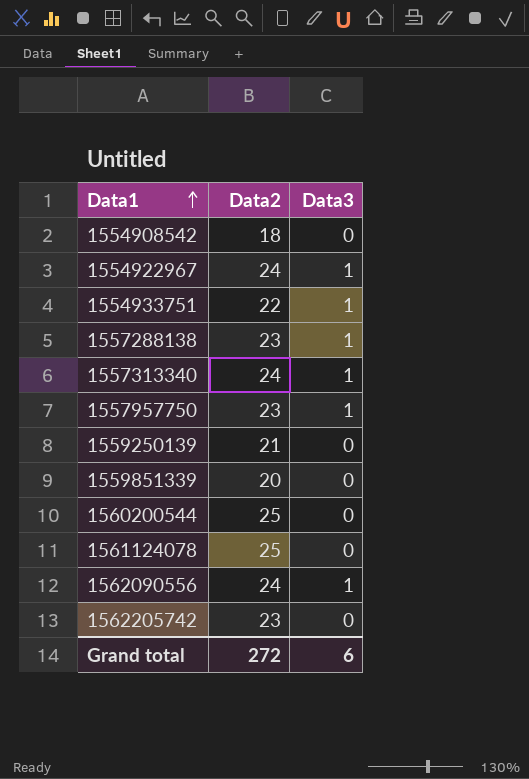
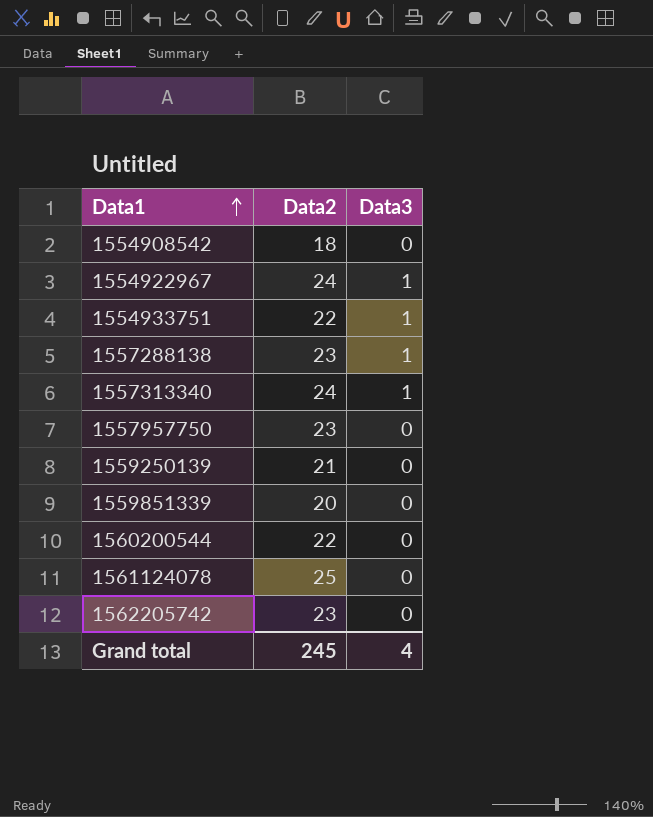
row 1562090556: 24 | 1 -> none
1557957750 | Data3: 1 -> 0
1560200544 | Data2: 25 -> 22
Grand total | Data2: 272 -> 245
Grand total | Data3: 6 -> 4

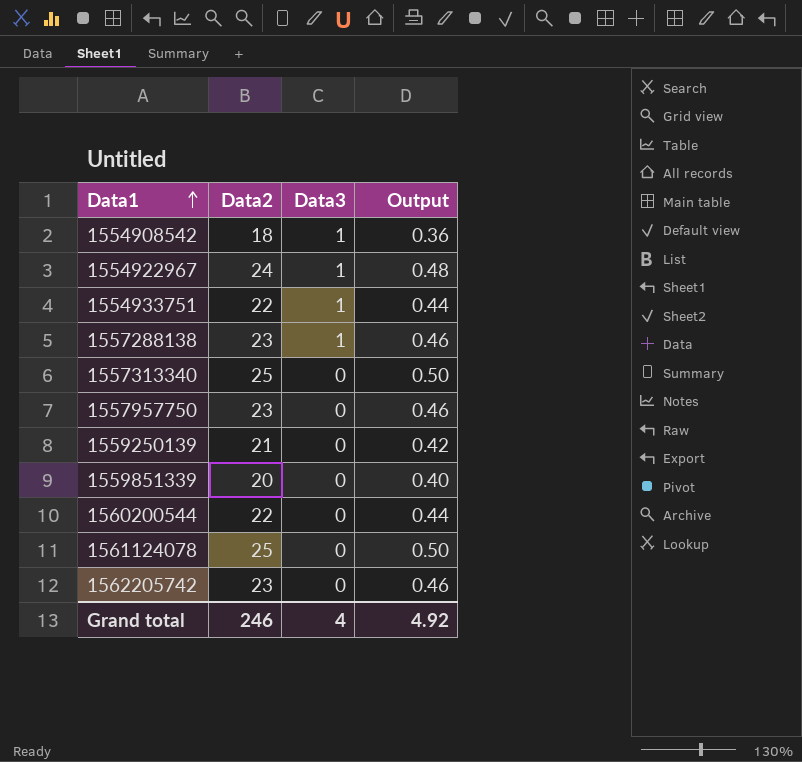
column Output | formula: none -> [Data2] * 0.02
1554908542 | Data3: 0 -> 1
1557313340 | Data2: 24 -> 25
1557313340 | Data3: 1 -> 0
Grand total | Data2: 245 -> 246

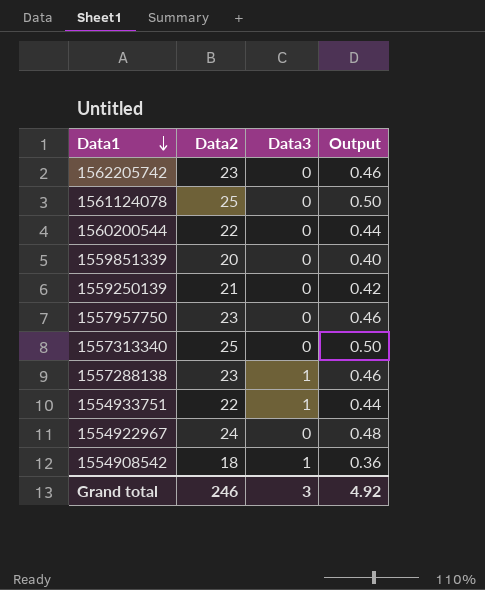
row order: Data1 ascending -> Data1 descending
1554922967 | Data3: 1 -> 0
Grand total | Data3: 4 -> 3

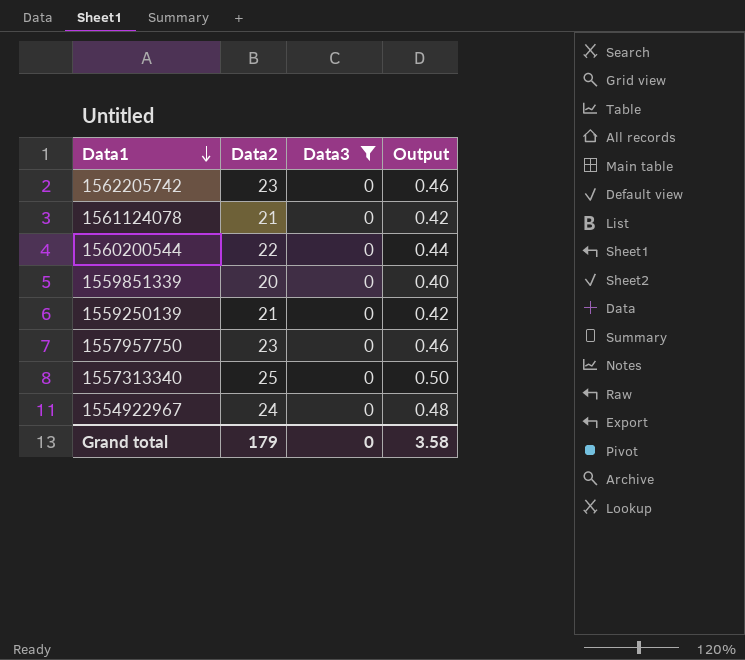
filter: none -> Data3 = 0
1561124078 | Data2: 25 -> 21
1561124078 | Output: 0.50 -> 0.42
Grand total | Data2: 246 -> 179
Grand total | Data3: 3 -> 0
Grand total | Output: 4.92 -> 3.58

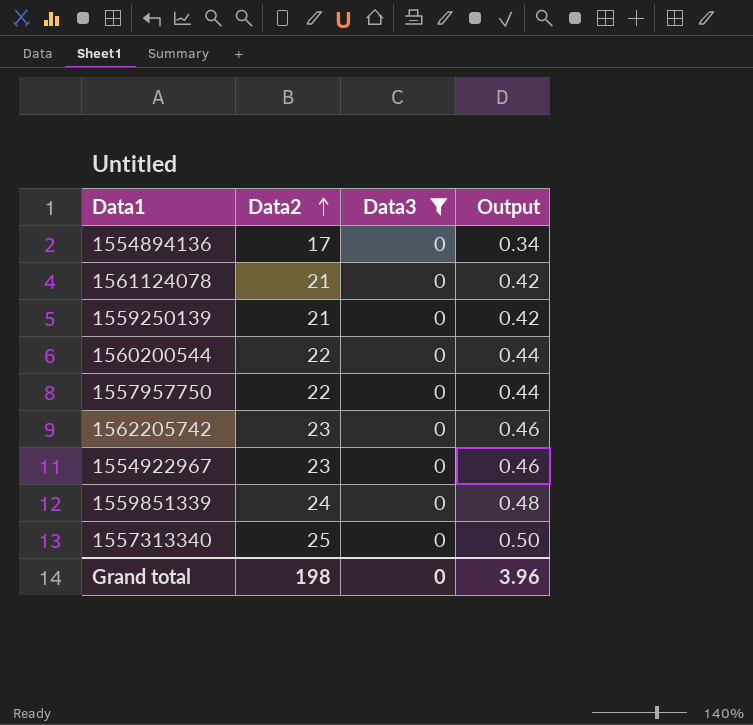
row order: Data1 descending -> Data2 ascending
row 1554894136: none -> 17 | 0 | 0.34
1557957750 | Data2: 23 -> 22
1557957750 | Output: 0.46 -> 0.44
1554922967 | Data2: 24 -> 23
1554922967 | Output: 0.48 -> 0.46
1559851339 | Data2: 20 -> 24
1559851339 | Output: 0.40 -> 0.48
Grand total | Data2: 179 -> 198
Grand total | Output: 3.58 -> 3.96

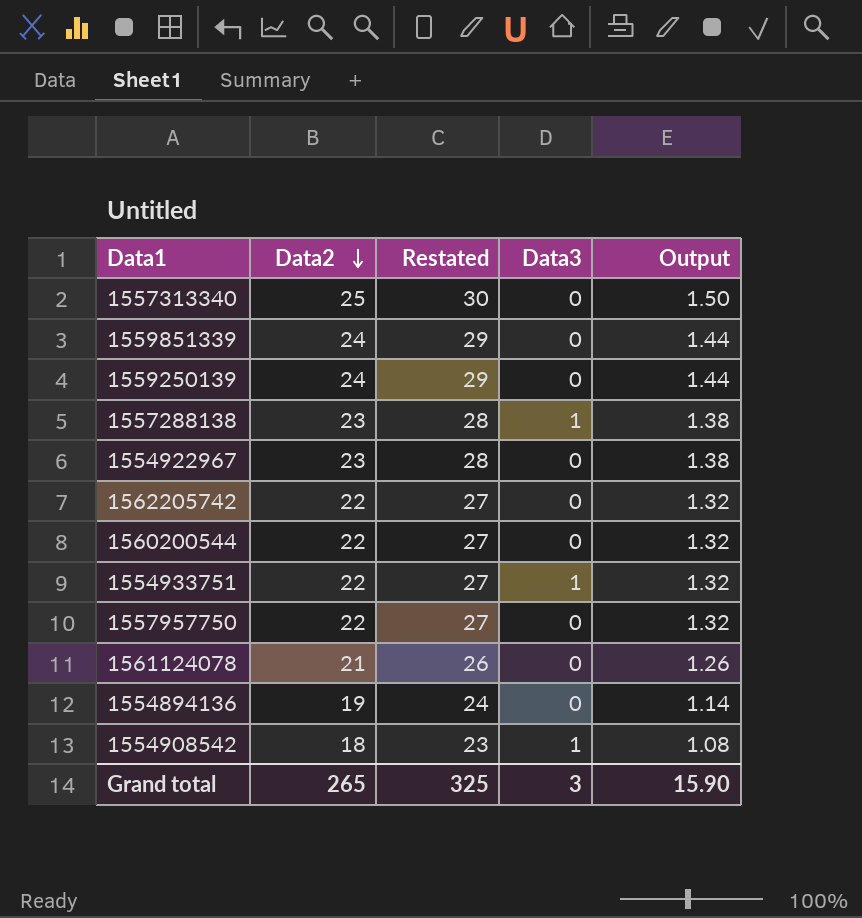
filter: Data3 = 0 -> none
row order: Data2 ascending -> Data2 descending
column Restated | formula: none -> [Data2] + 5
column Output | formula: [Data2] * 0.02 -> [Data2] * 0.06
1559250139 | Data2: 21 -> 24
1562205742 | Data2: 23 -> 22
1554894136 | Data2: 17 -> 19
Grand total | Data2: 198 -> 265
Grand total | Data3: 0 -> 3
Grand total | Output: 3.96 -> 15.90

